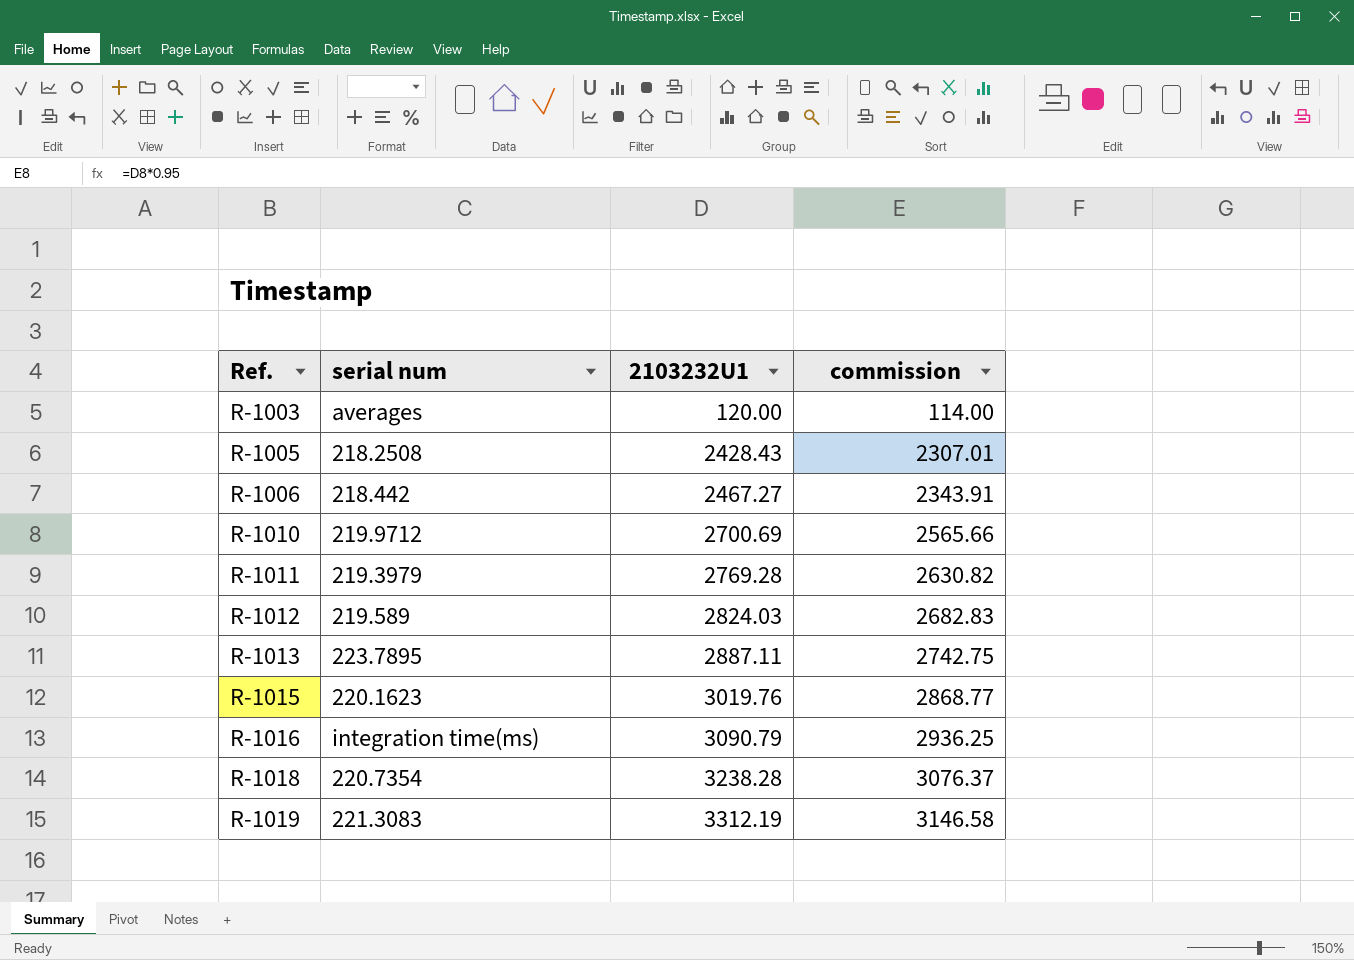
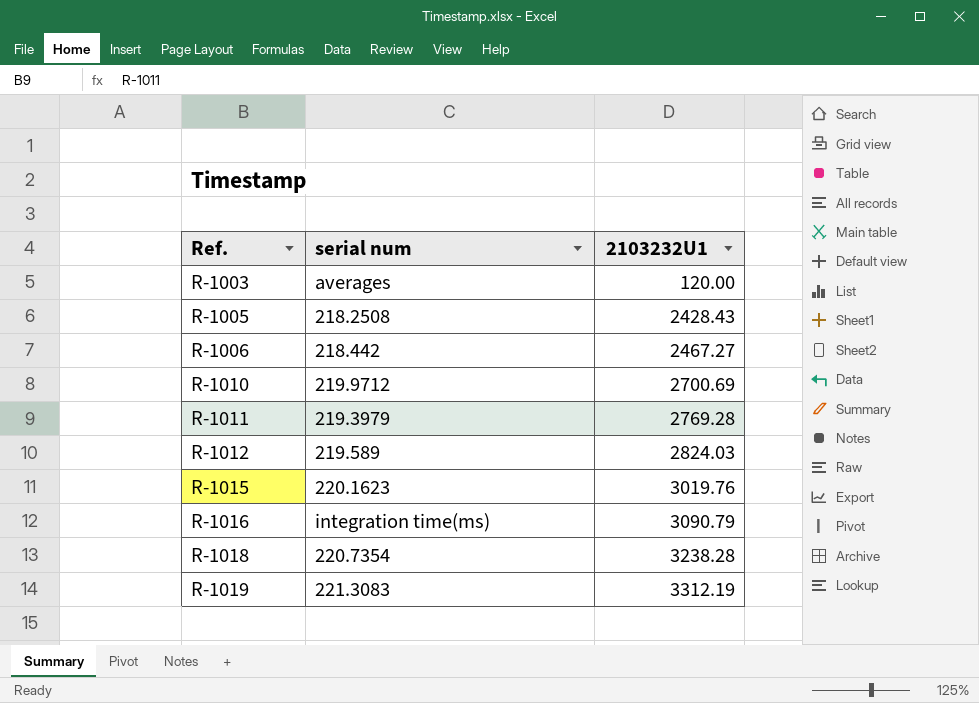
column commission | formula: [2103232U1] * 0.95 -> none
row R-1013: 223.7895 | 2887.11 | 2742.75 -> none

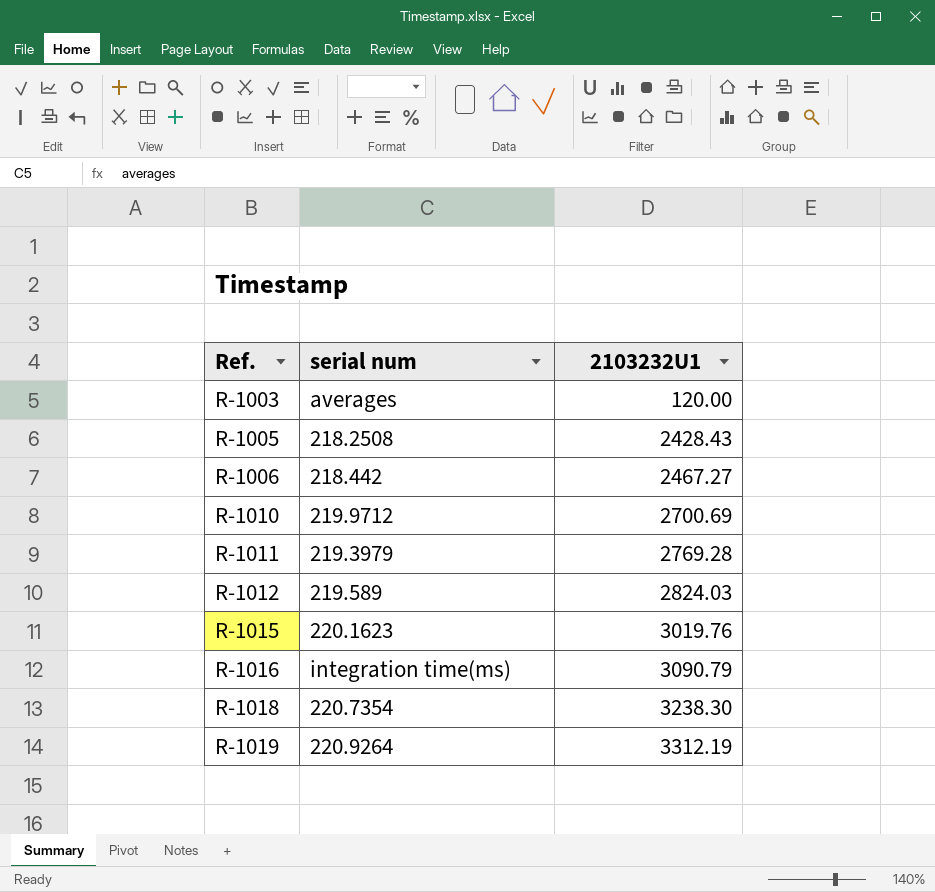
R-1018 | 2103232U1: 3238.28 -> 3238.30
R-1019 | serial num: 221.3083 -> 220.9264

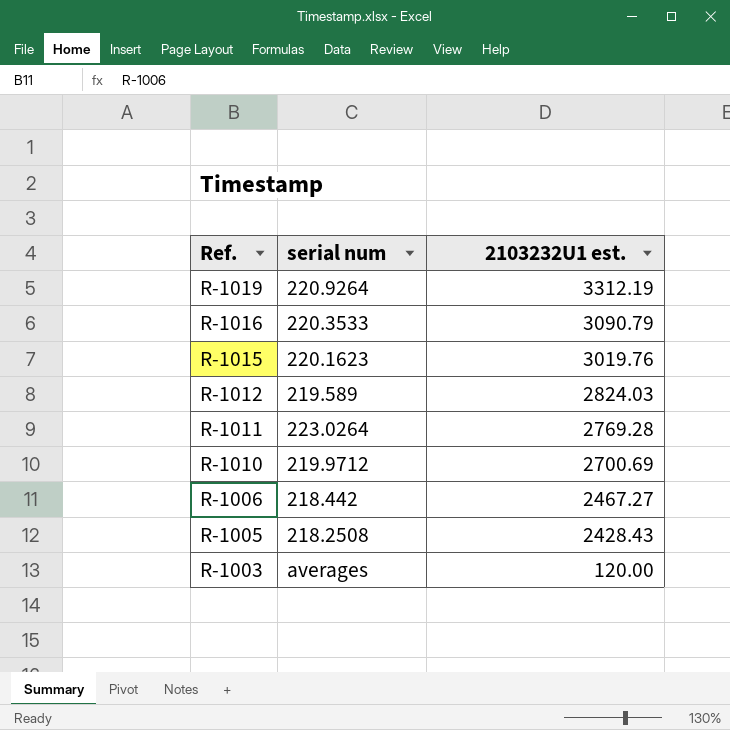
row order: Ref. ascending -> Ref. descending
column name: 2103232U1 -> 2103232U1 est.
row R-1018: 220.7354 | 3238.30 -> none
R-1016 | serial num: integration time(ms) -> 220.3533
R-1011 | serial num: 219.3979 -> 223.0264

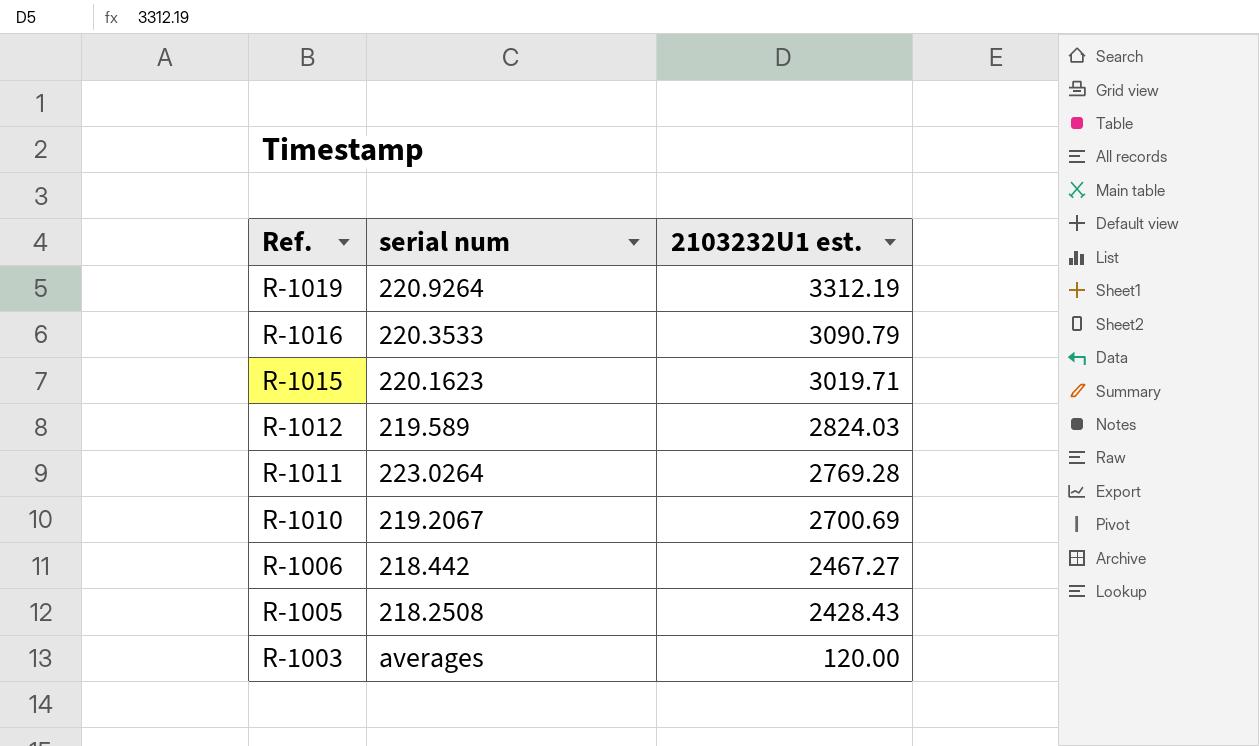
R-1015 | 2103232U1 est.: 3019.76 -> 3019.71
R-1010 | serial num: 219.9712 -> 219.2067

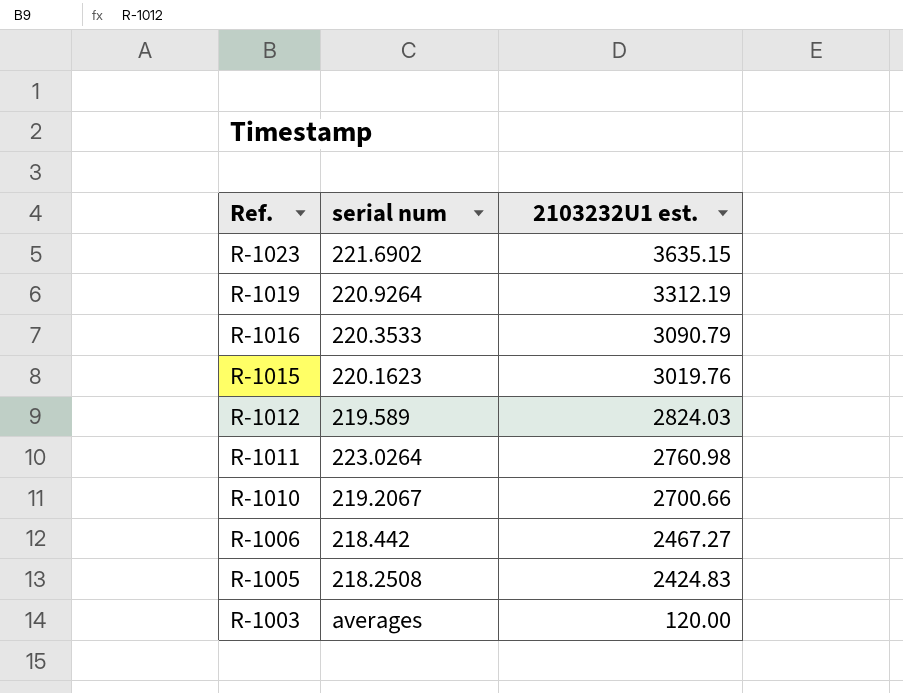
row R-1023: none -> 221.6902 | 3635.15
R-1015 | 2103232U1 est.: 3019.71 -> 3019.76
R-1011 | 2103232U1 est.: 2769.28 -> 2760.98
R-1010 | 2103232U1 est.: 2700.69 -> 2700.66
R-1005 | 2103232U1 est.: 2428.43 -> 2424.83

